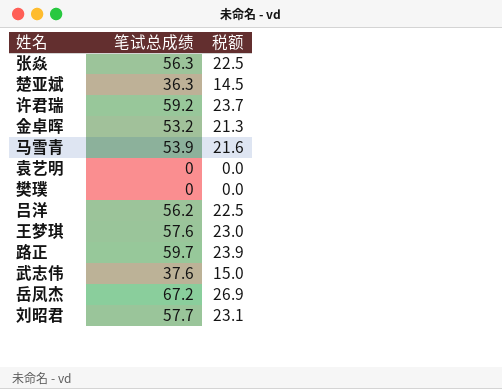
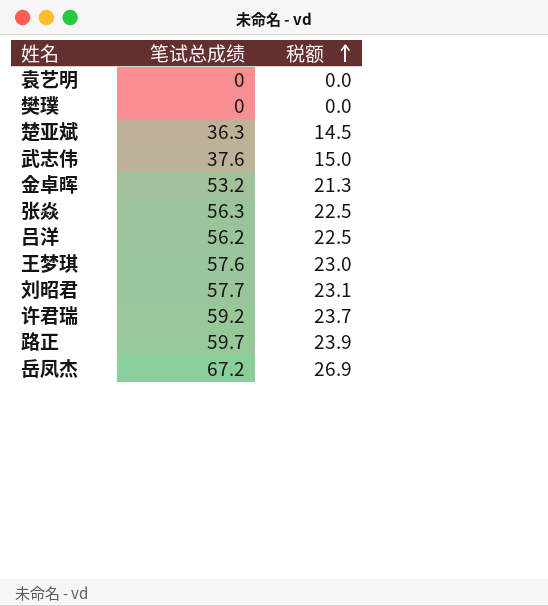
row order: none -> 税额 ascending
row 马雪青: 53.9 | 21.6 -> none

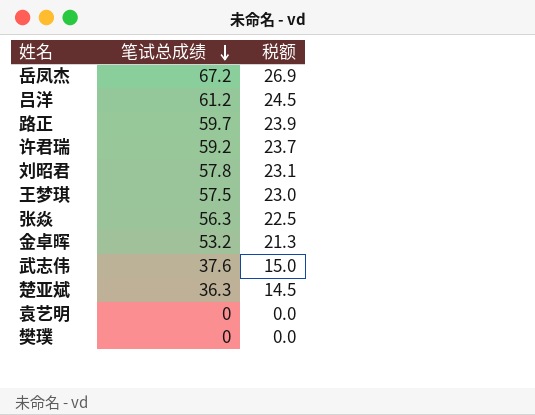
row order: 税额 ascending -> 笔试总成绩 descending
吕洋 | 笔试总成绩: 56.2 -> 61.2
吕洋 | 税额: 22.5 -> 24.5
刘昭君 | 笔试总成绩: 57.7 -> 57.8
王梦琪 | 笔试总成绩: 57.6 -> 57.5

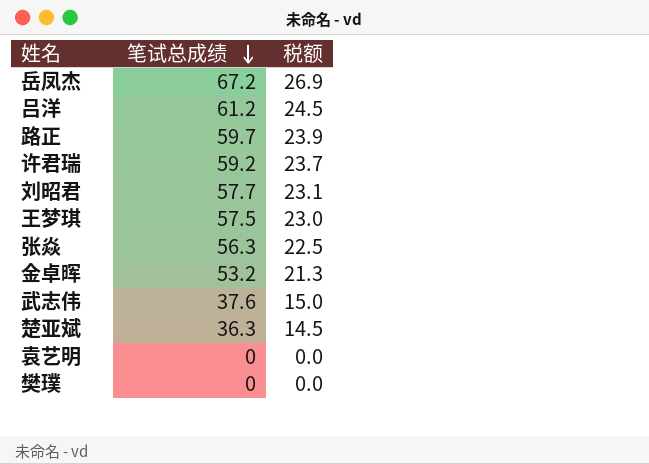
刘昭君 | 笔试总成绩: 57.8 -> 57.7

